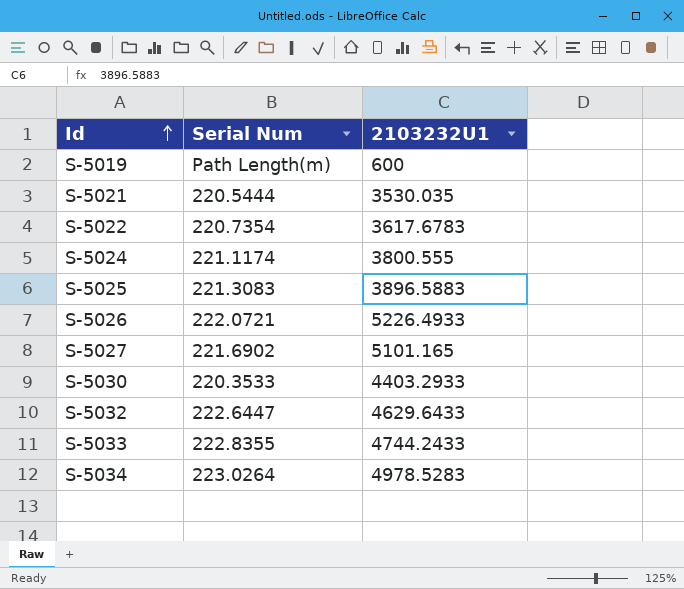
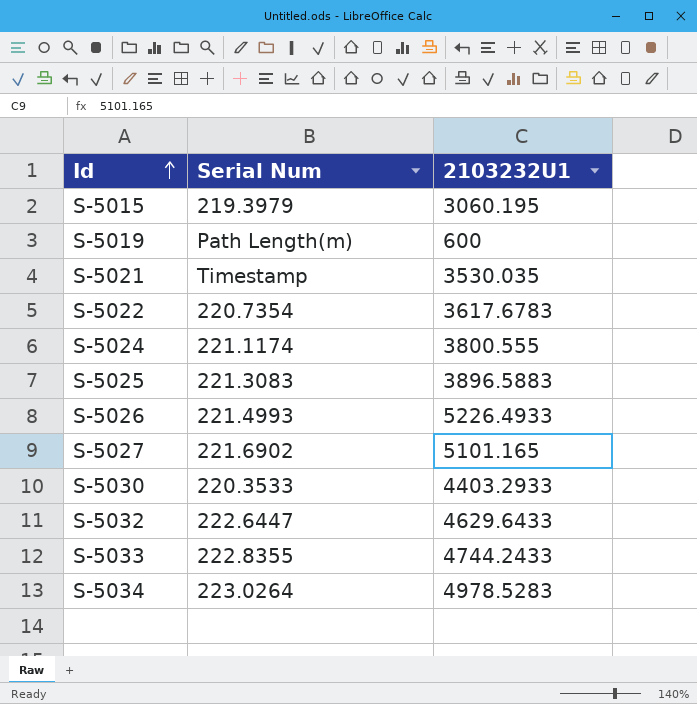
row S-5015: none -> 219.3979 | 3060.195
S-5021 | Serial Num: 220.5444 -> Timestamp
S-5026 | Serial Num: 222.0721 -> 221.4993

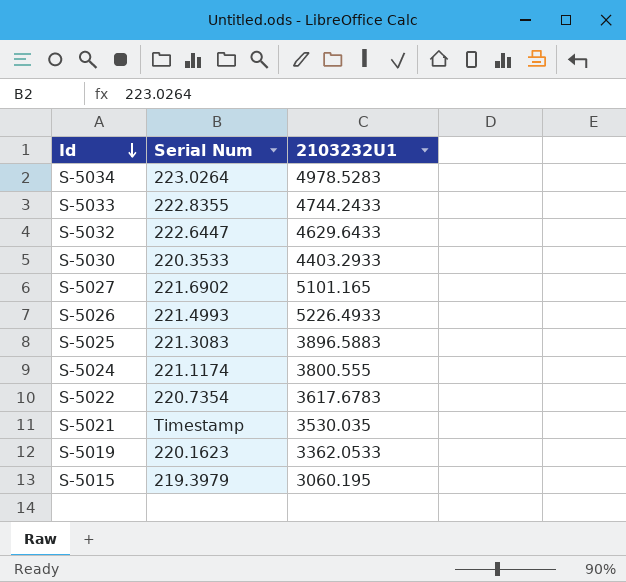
row order: Id ascending -> Id descending
S-5019 | Serial Num: Path Length(m) -> 220.1623
S-5019 | 2103232U1: 600 -> 3362.0533

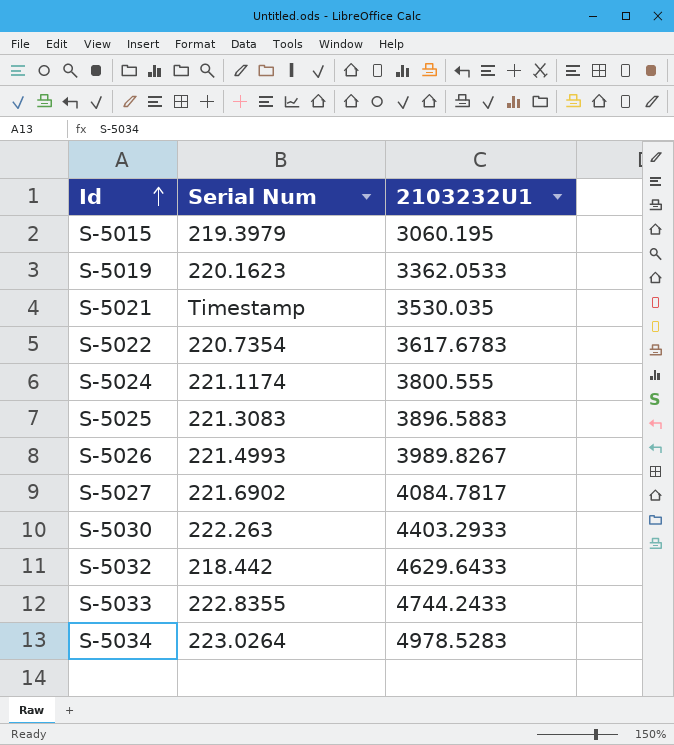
row order: Id descending -> Id ascending
S-5026 | 2103232U1: 5226.4933 -> 3989.8267
S-5027 | 2103232U1: 5101.165 -> 4084.7817
S-5030 | Serial Num: 220.3533 -> 222.263
S-5032 | Serial Num: 222.6447 -> 218.442

